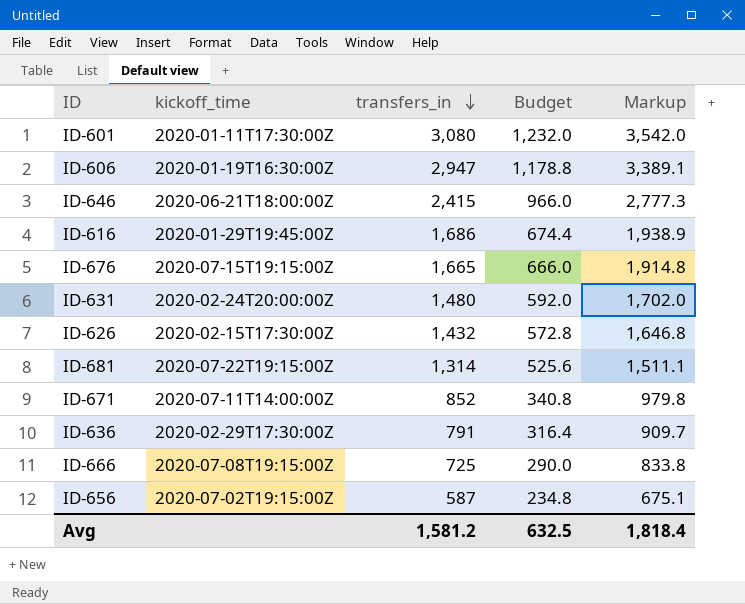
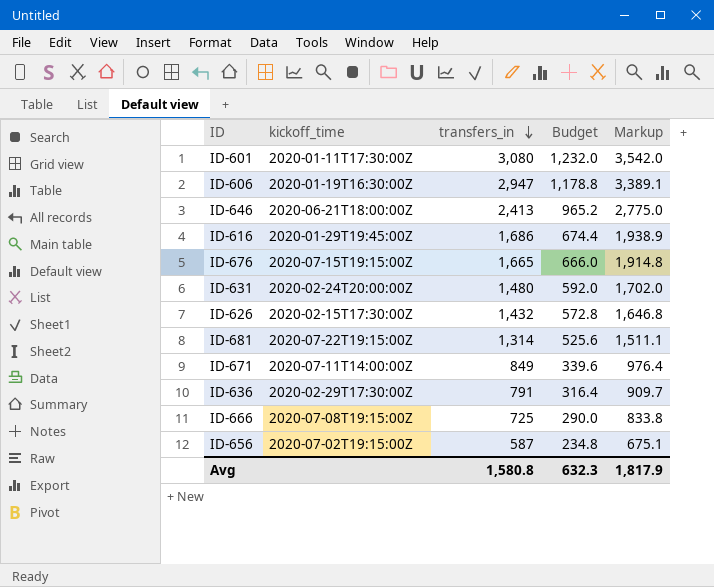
ID-646 | transfers_in: 2,415 -> 2,413
ID-646 | Budget: 966.0 -> 965.2
ID-646 | Markup: 2,777.3 -> 2,775.0
ID-671 | transfers_in: 852 -> 849
ID-671 | Budget: 340.8 -> 339.6
ID-671 | Markup: 979.8 -> 976.4
Avg | transfers_in: 1,581.2 -> 1,580.8
Avg | Budget: 632.5 -> 632.3
Avg | Markup: 1,818.4 -> 1,817.9

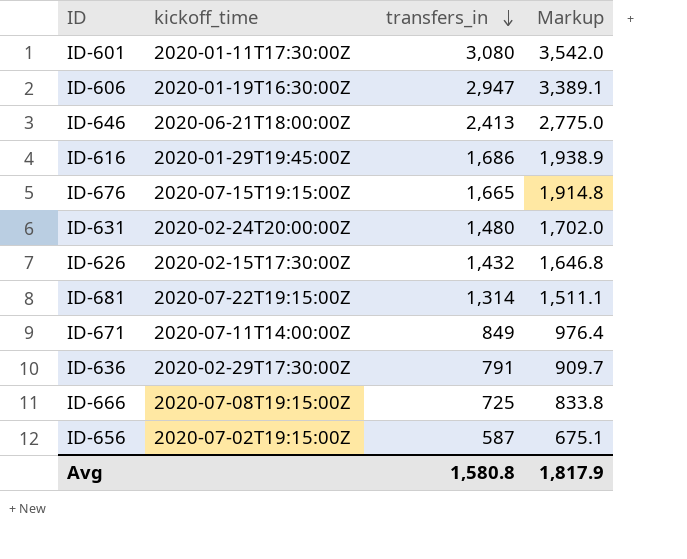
column Budget | formula: [transfers_in] * 0.4 -> none

